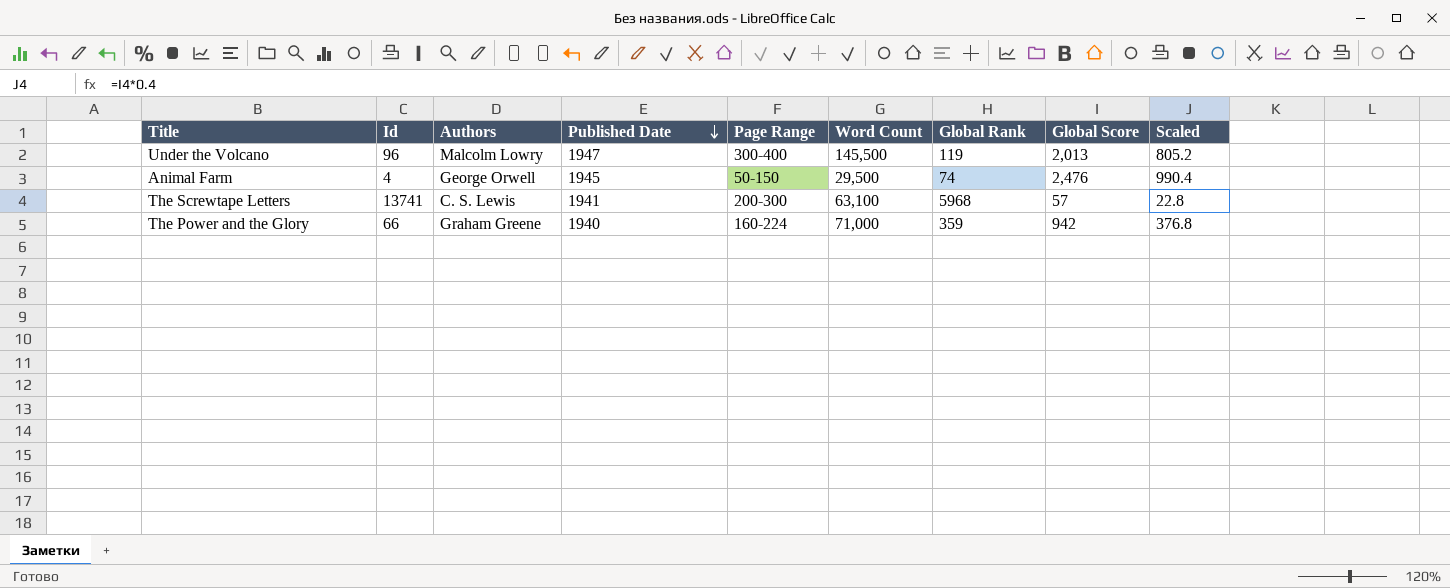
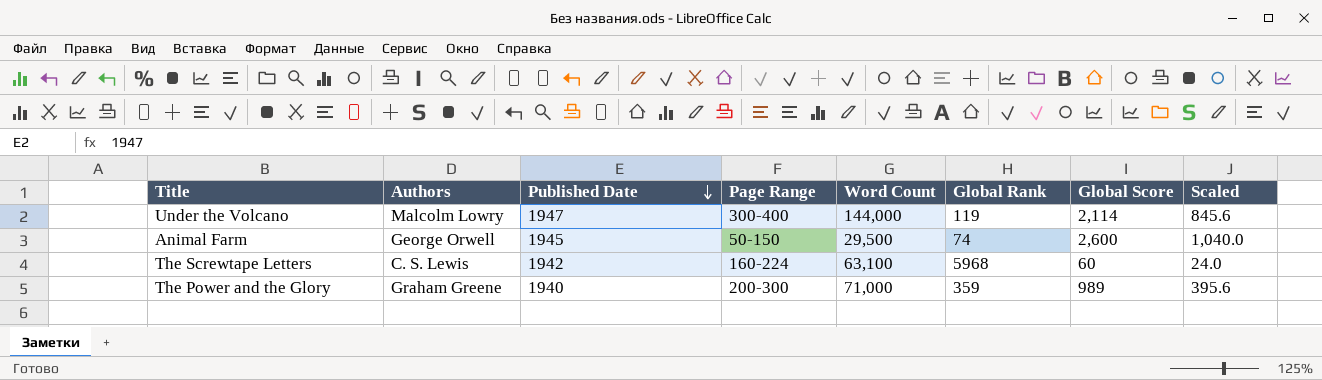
column Id | position: 2 -> none
Under the Volcano | Word Count: 145,500 -> 144,000
Under the Volcano | Global Score: 2,013 -> 2,114
Under the Volcano | Scaled: 805.2 -> 845.6
Animal Farm | Global Score: 2,476 -> 2,600
Animal Farm | Scaled: 990.4 -> 1,040.0
The Screwtape Letters | Published Date: 1941 -> 1942
The Screwtape Letters | Page Range: 200-300 -> 160-224
The Screwtape Letters | Global Score: 57 -> 60
The Screwtape Letters | Scaled: 22.8 -> 24.0
The Power and the Glory | Page Range: 160-224 -> 200-300
The Power and the Glory | Global Score: 942 -> 989
The Power and the Glory | Scaled: 376.8 -> 395.6

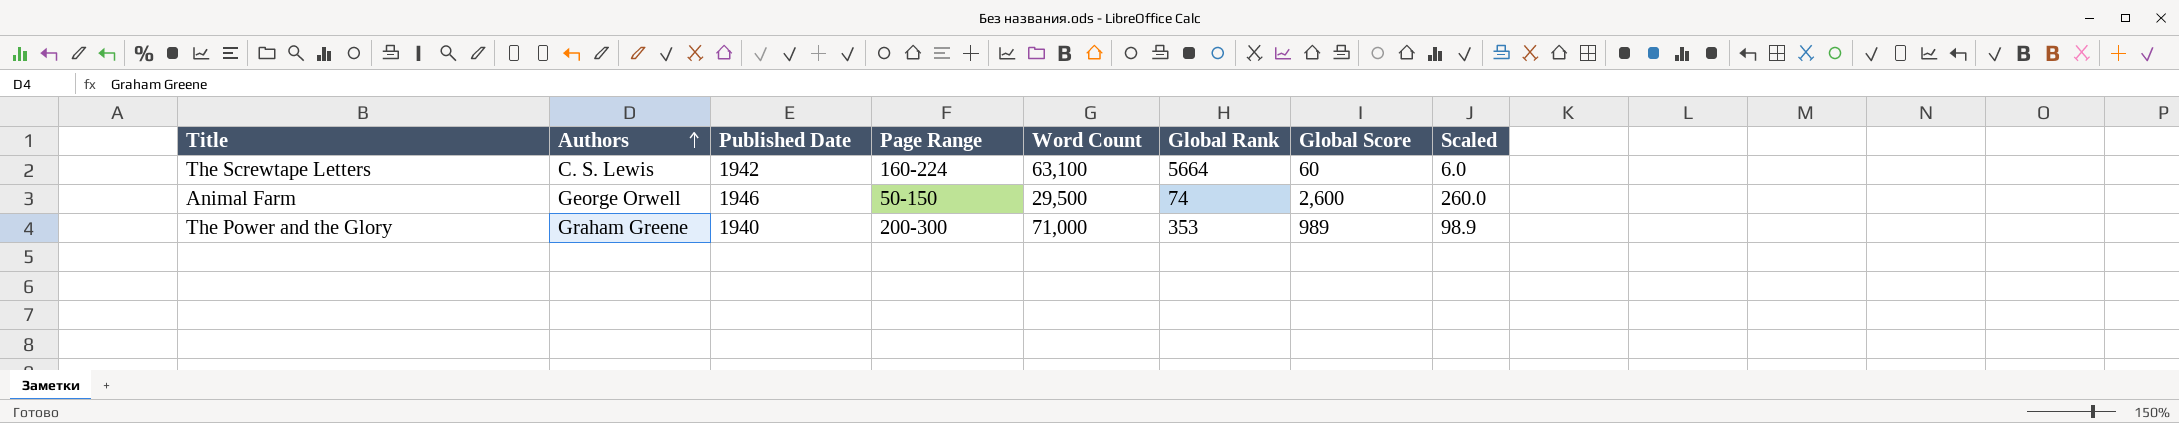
row order: Published Date descending -> Authors ascending
column Scaled | formula: [Global Score] * 0.4 -> [Global Score] * 0.1
row Under the Volcano: Malcolm Lowry | 1947 | 300-400 | 144,000 | 119 | 2,114 | 845.6 -> none
The Screwtape Letters | Global Rank: 5968 -> 5664
Animal Farm | Published Date: 1945 -> 1946
The Power and the Glory | Global Rank: 359 -> 353

